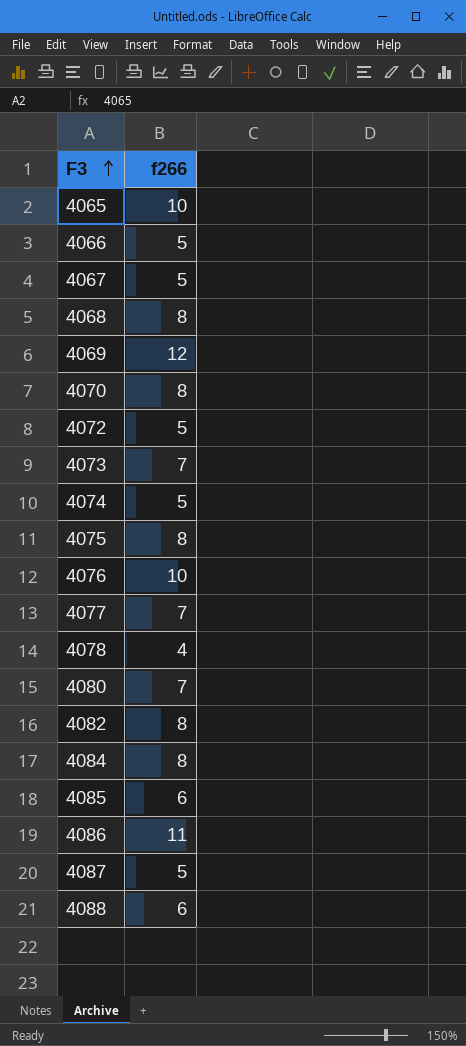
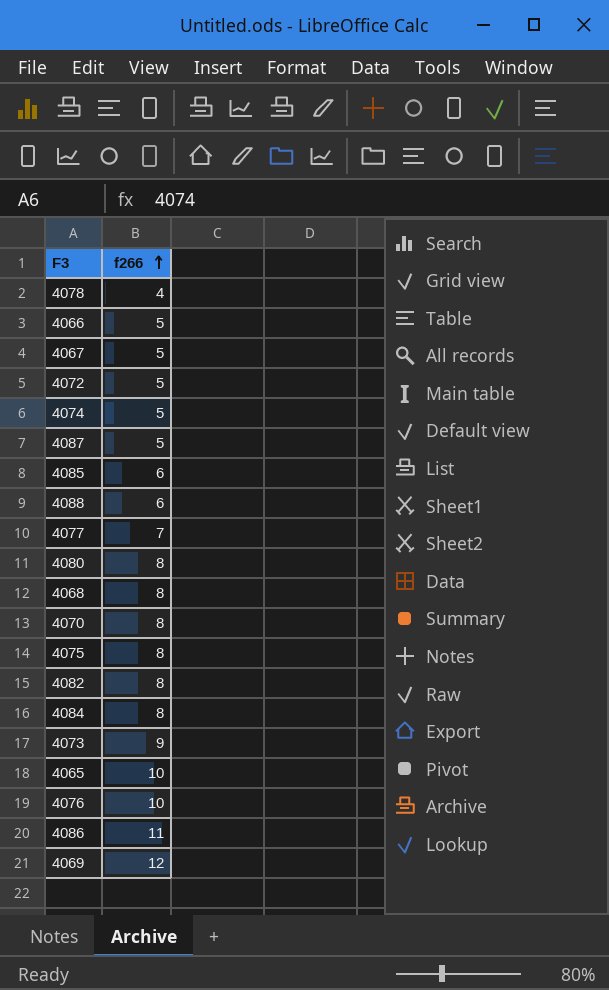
row order: F3 ascending -> f266 ascending
4080 | f266: 7 -> 8
4073 | f266: 7 -> 9

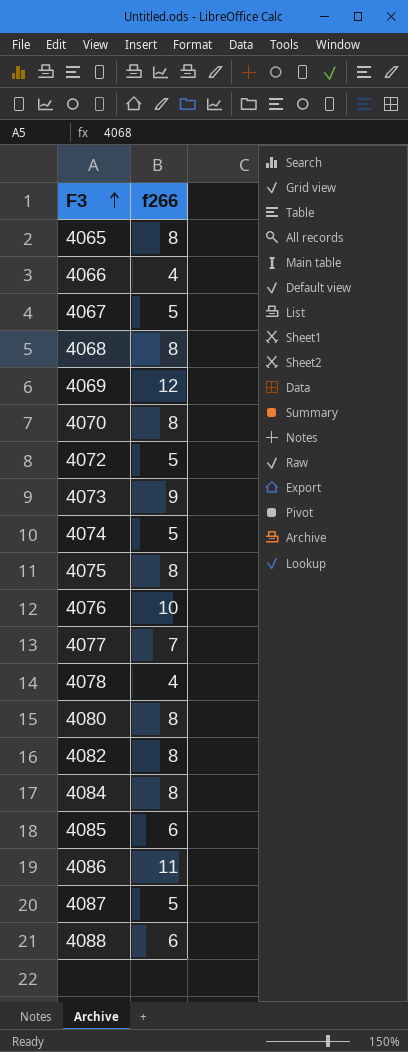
row order: f266 ascending -> F3 ascending
4065 | f266: 10 -> 8
4066 | f266: 5 -> 4

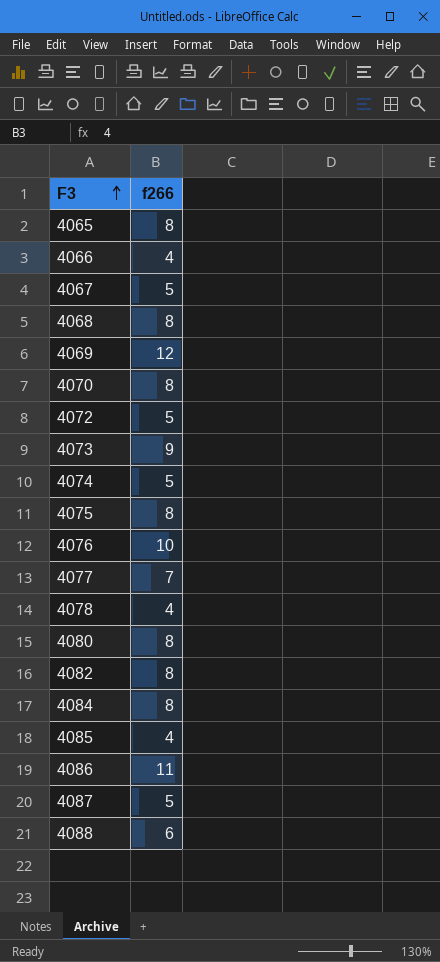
4085 | f266: 6 -> 4

